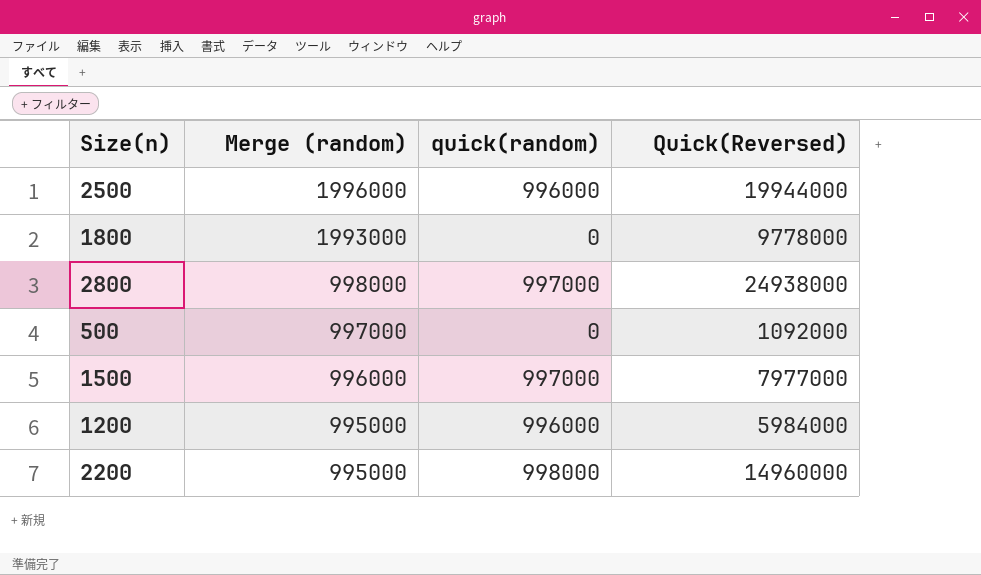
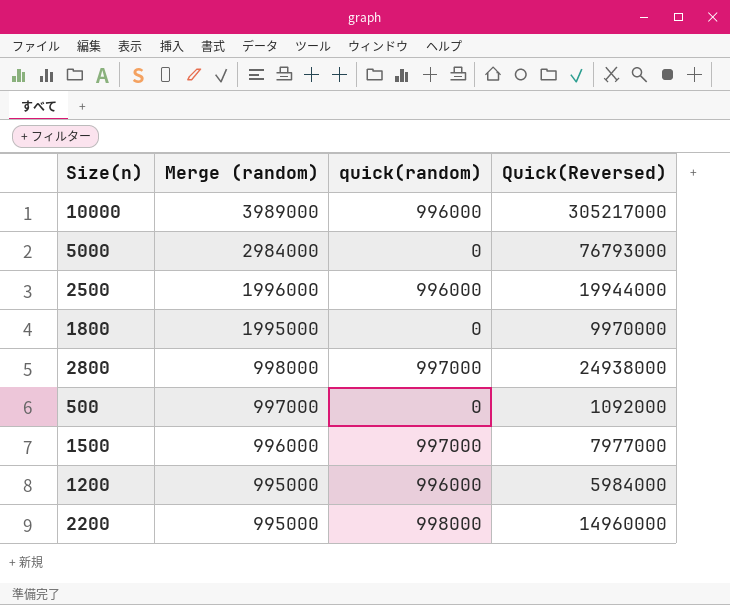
row 10000: none -> 3989000 | 996000 | 305217000
row 5000: none -> 2984000 | 0 | 76793000
1800 | Merge (random): 1993000 -> 1995000
1800 | Quick(Reversed): 9778000 -> 9970000

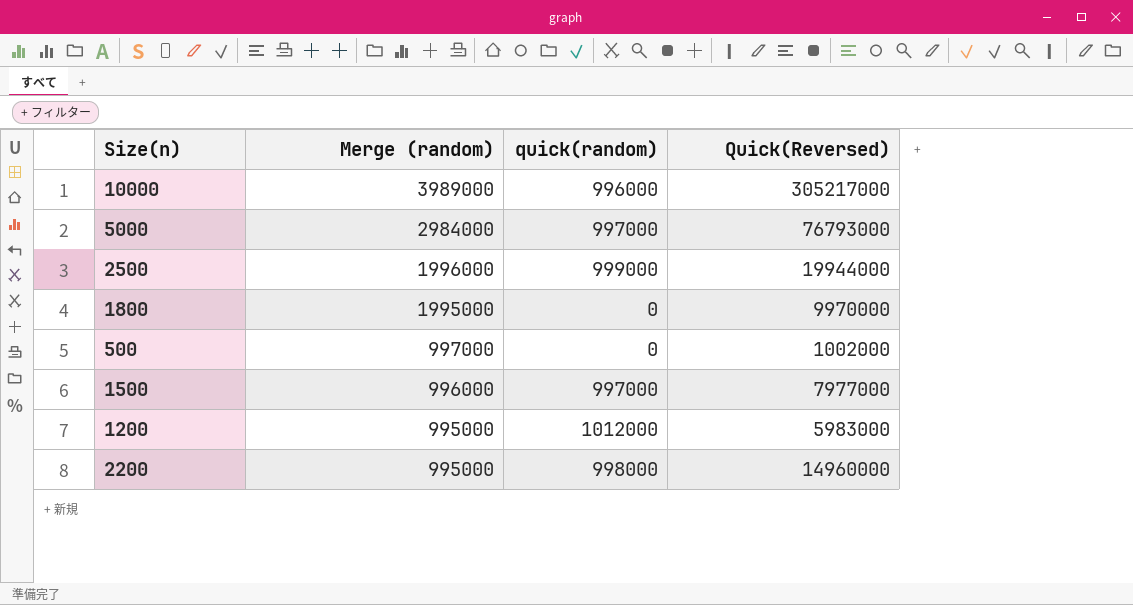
row 2800: 998000 | 997000 | 24938000 -> none
5000 | quick(random): 0 -> 997000
2500 | quick(random): 996000 -> 999000
500 | Quick(Reversed): 1092000 -> 1002000
1200 | quick(random): 996000 -> 1012000
1200 | Quick(Reversed): 5984000 -> 5983000

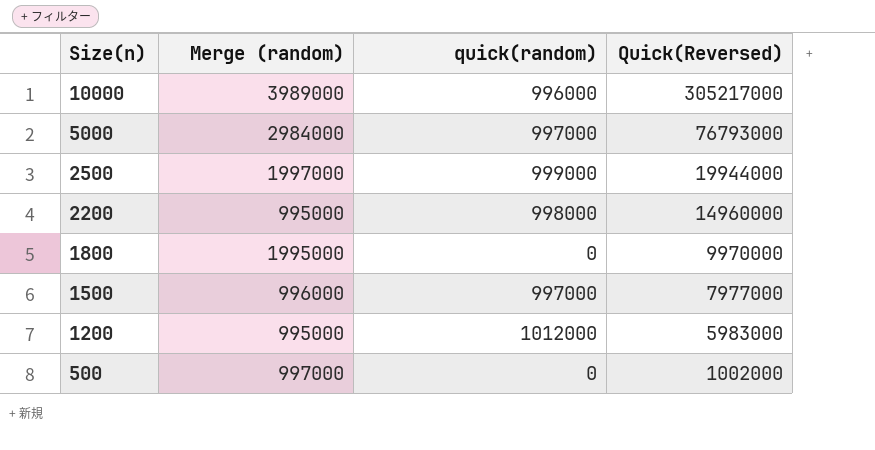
row order: Merge (random) descending -> Size(n) descending
2500 | Merge (random): 1996000 -> 1997000

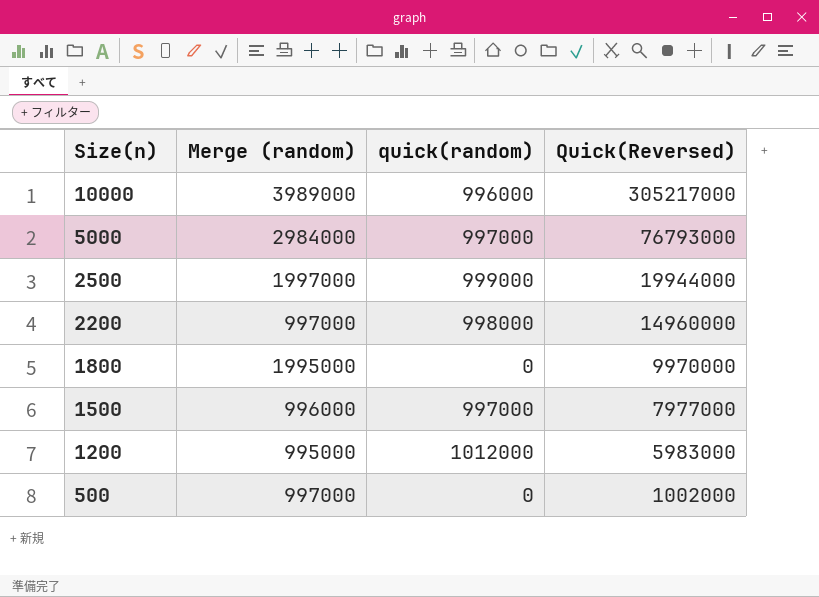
2200 | Merge (random): 995000 -> 997000

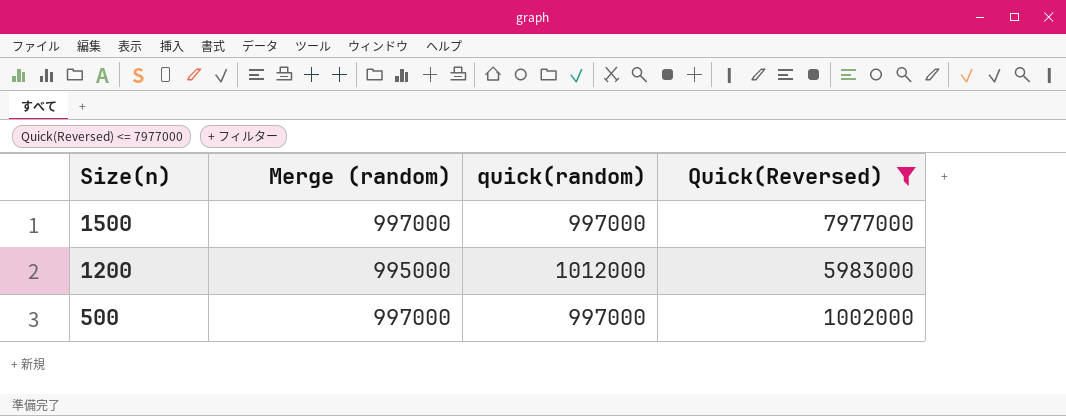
filter: none -> Quick(Reversed) <= 7977000
1500 | Merge (random): 996000 -> 997000
500 | quick(random): 0 -> 997000

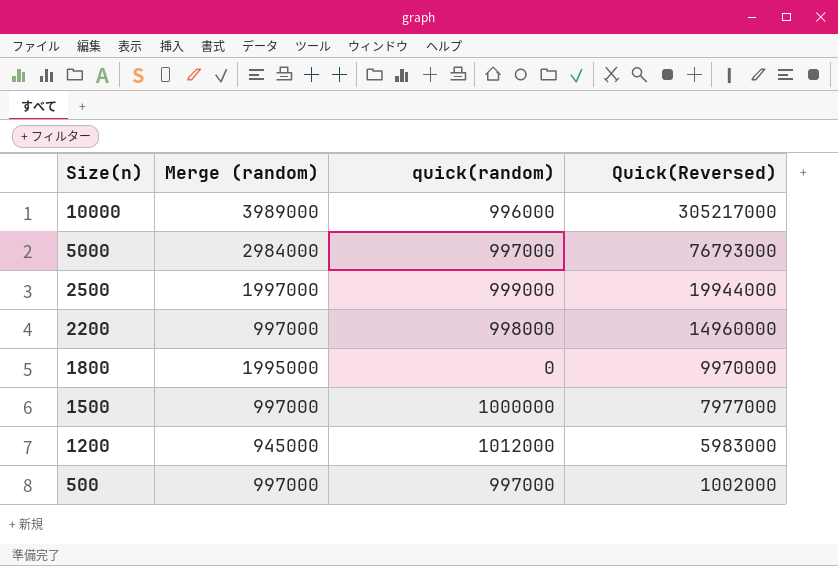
filter: Quick(Reversed) <= 7977000 -> none
1500 | quick(random): 997000 -> 1000000
1200 | Merge (random): 995000 -> 945000

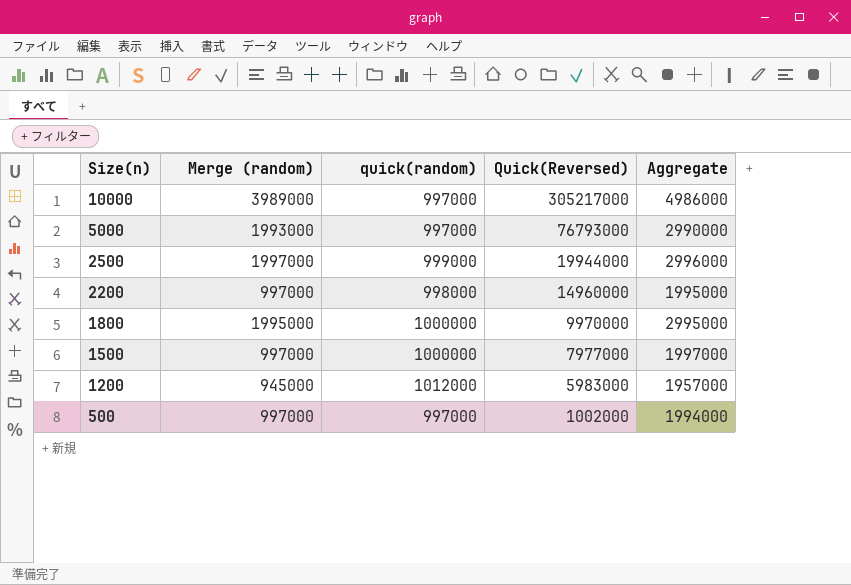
column Aggregate | formula: none -> [Merge (random)] + [quick(random)]
10000 | quick(random): 996000 -> 997000
5000 | Merge (random): 2984000 -> 1993000
1800 | quick(random): 0 -> 1000000

